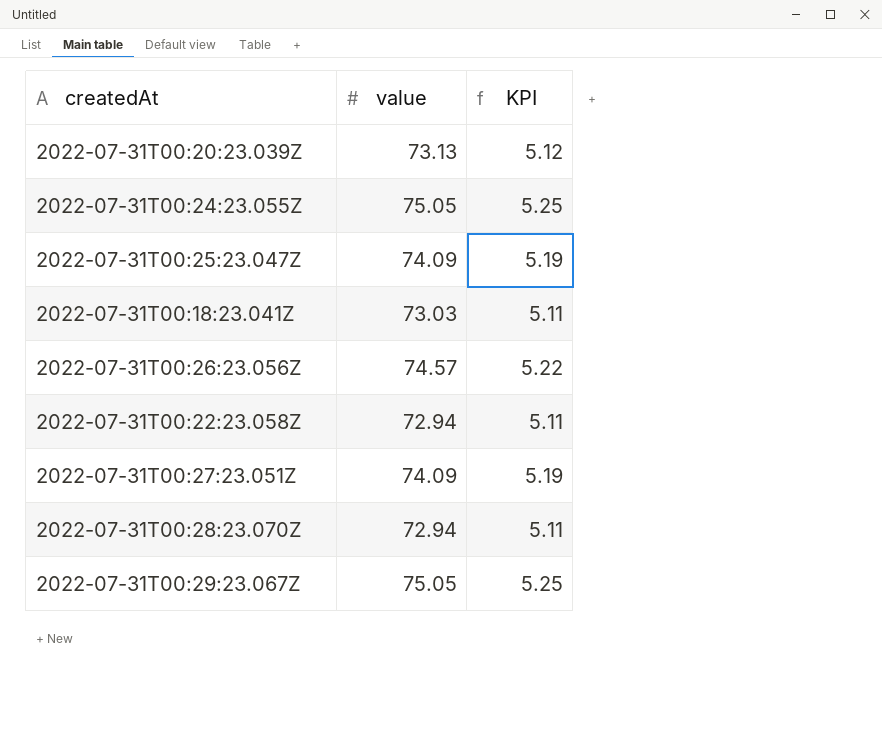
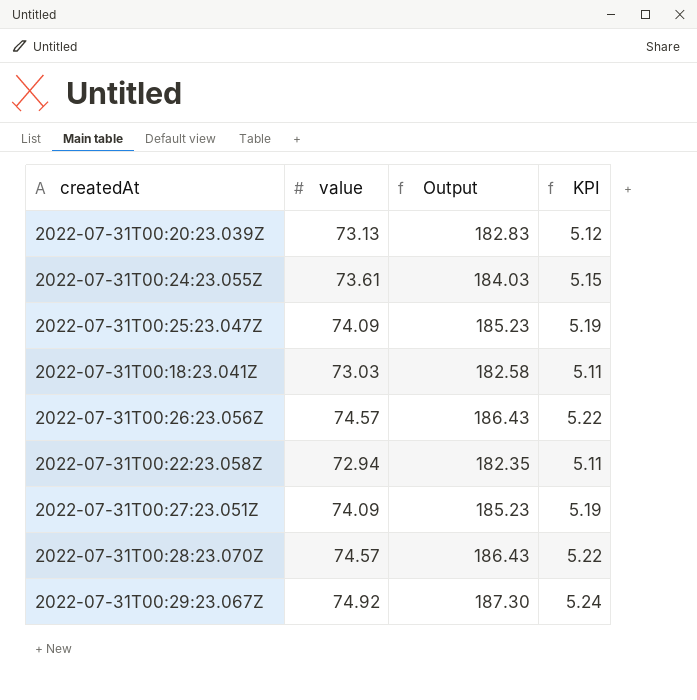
column Output | formula: none -> [value] * 2.5
2022-07-31T00:24:23.055Z | value: 75.05 -> 73.61
2022-07-31T00:24:23.055Z | KPI: 5.25 -> 5.15
2022-07-31T00:28:23.070Z | value: 72.94 -> 74.57
2022-07-31T00:28:23.070Z | KPI: 5.11 -> 5.22
2022-07-31T00:29:23.067Z | value: 75.05 -> 74.92
2022-07-31T00:29:23.067Z | KPI: 5.25 -> 5.24

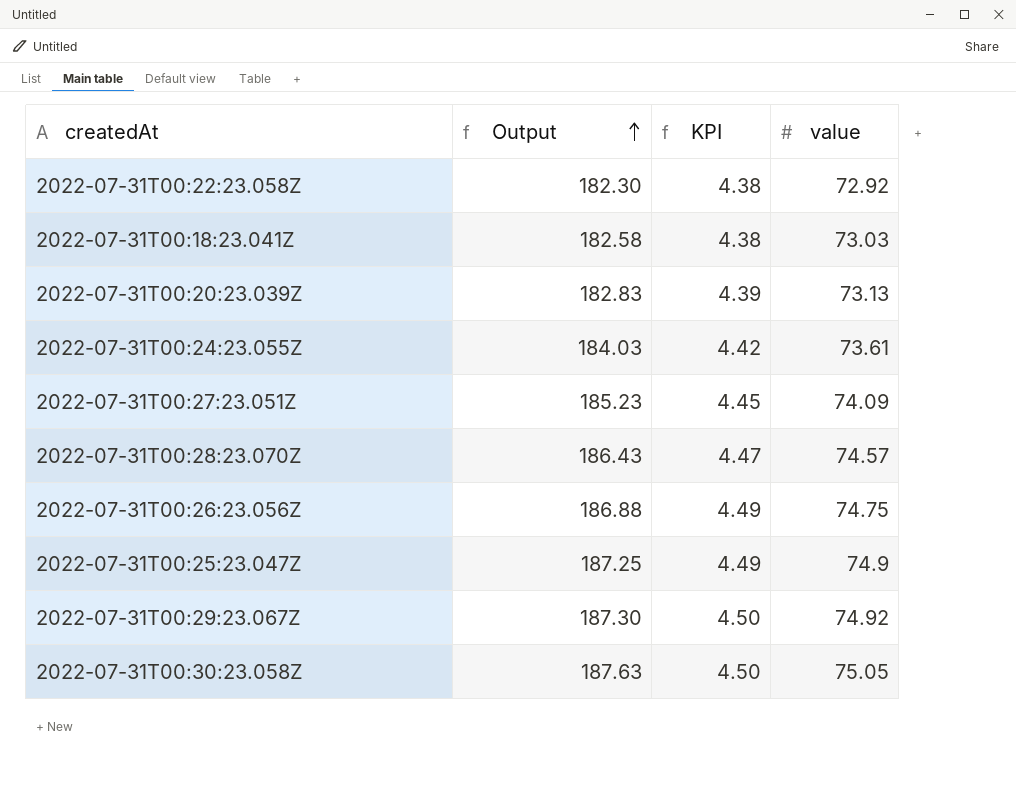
row order: none -> Output ascending
column KPI | formula: [value] * 0.07 -> [value] * 0.06
column value | position: 2 -> 4
2022-07-31T00:22:23.058Z | Output: 182.35 -> 182.30
2022-07-31T00:22:23.058Z | value: 72.94 -> 72.92
2022-07-31T00:26:23.056Z | Output: 186.43 -> 186.88
2022-07-31T00:26:23.056Z | value: 74.57 -> 74.75
2022-07-31T00:25:23.047Z | Output: 185.23 -> 187.25
2022-07-31T00:25:23.047Z | value: 74.09 -> 74.9
row 2022-07-31T00:30:23.058Z: none -> 187.63 | 4.50 | 75.05

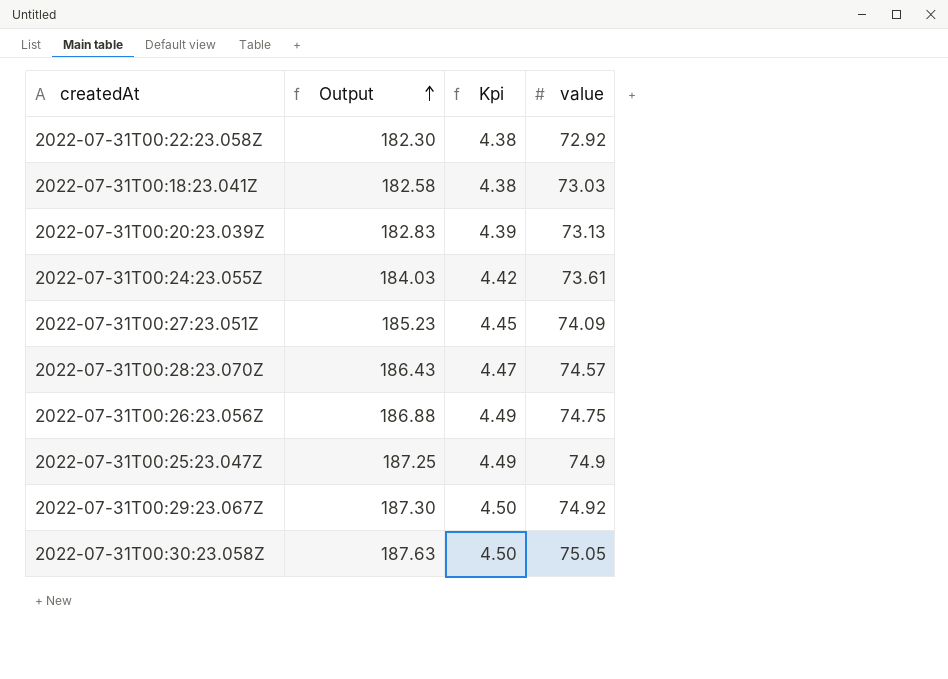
column name: KPI -> Kpi

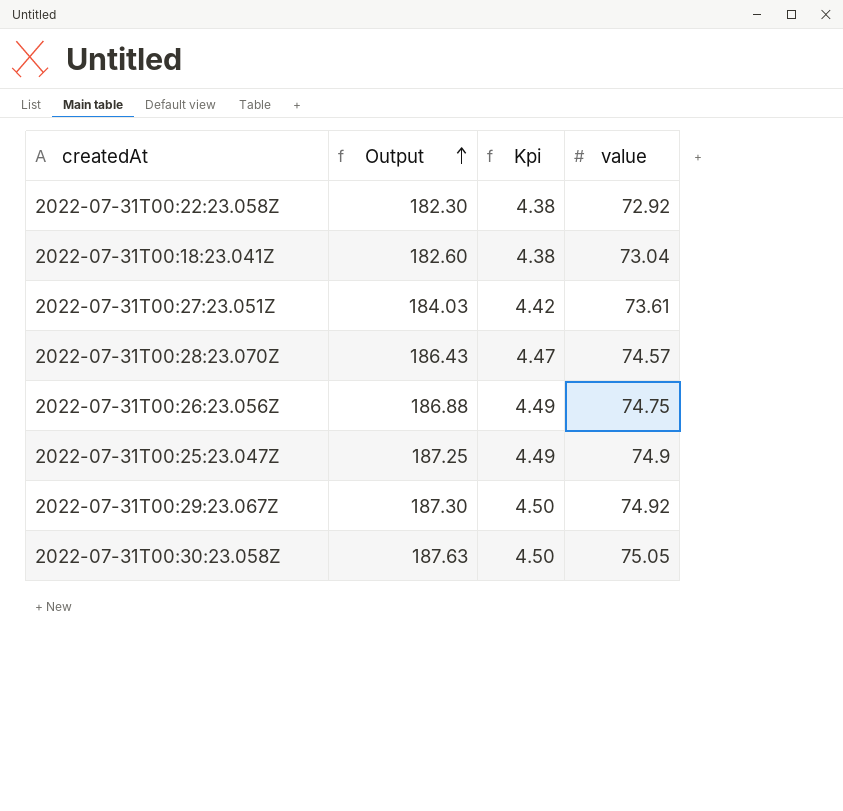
row 2022-07-31T00:20:23.039Z: 182.83 | 4.39 | 73.13 -> none
row 2022-07-31T00:24:23.055Z: 184.03 | 4.42 | 73.61 -> none
2022-07-31T00:18:23.041Z | Output: 182.58 -> 182.60
2022-07-31T00:18:23.041Z | value: 73.03 -> 73.04
2022-07-31T00:27:23.051Z | Output: 185.23 -> 184.03
2022-07-31T00:27:23.051Z | Kpi: 4.45 -> 4.42
2022-07-31T00:27:23.051Z | value: 74.09 -> 73.61

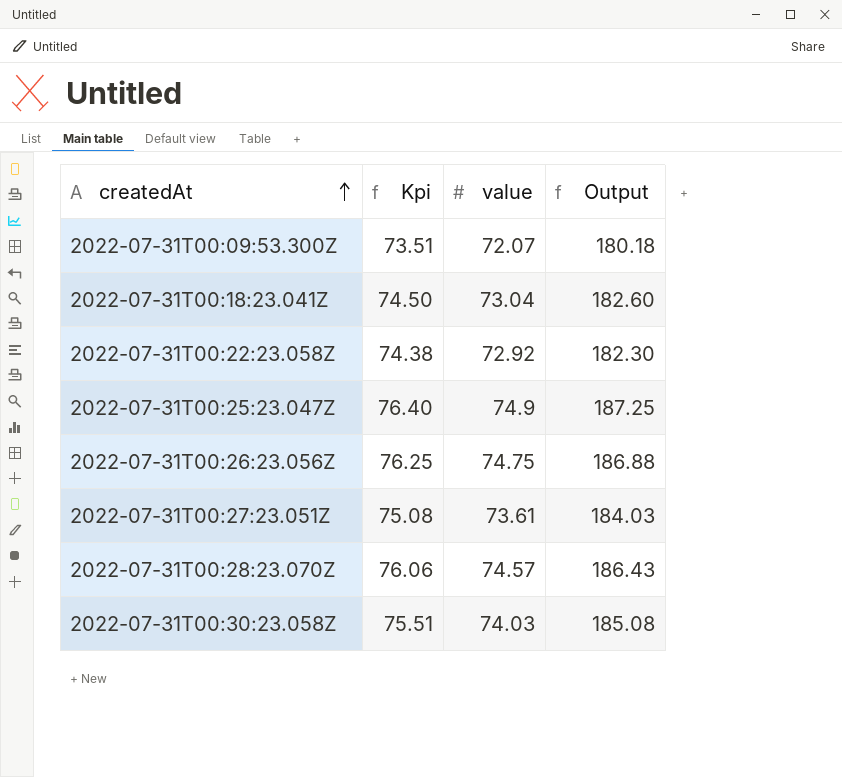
row order: Output ascending -> createdAt ascending
column Kpi | formula: [value] * 0.06 -> [value] * 1.02
column Output | position: 2 -> 4
row 2022-07-31T00:29:23.067Z: 187.30 | 4.50 | 74.92 -> none
row 2022-07-31T00:09:53.300Z: none -> 73.51 | 72.07 | 180.18
2022-07-31T00:30:23.058Z | value: 75.05 -> 74.03
2022-07-31T00:30:23.058Z | Output: 187.63 -> 185.08

